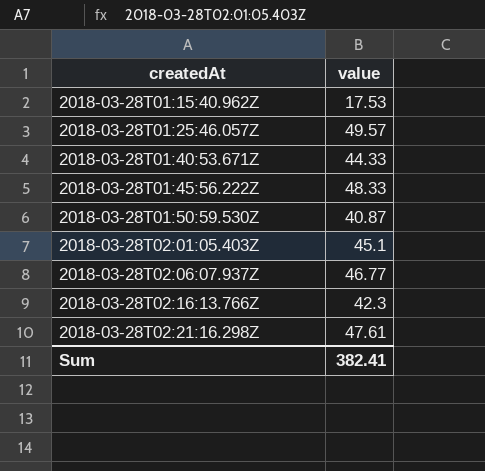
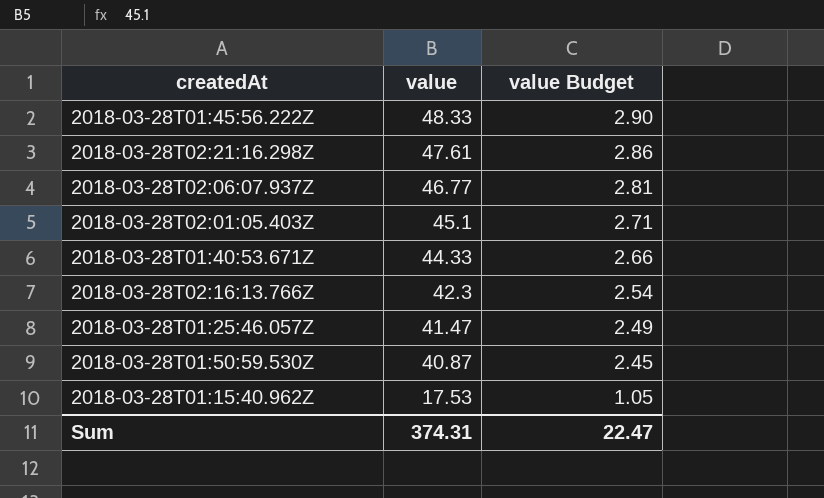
row order: createdAt ascending -> value descending
column value Budget | formula: none -> [value] * 0.06
2018-03-28T01:25:46.057Z | value: 49.57 -> 41.47
Sum | value: 382.41 -> 374.31

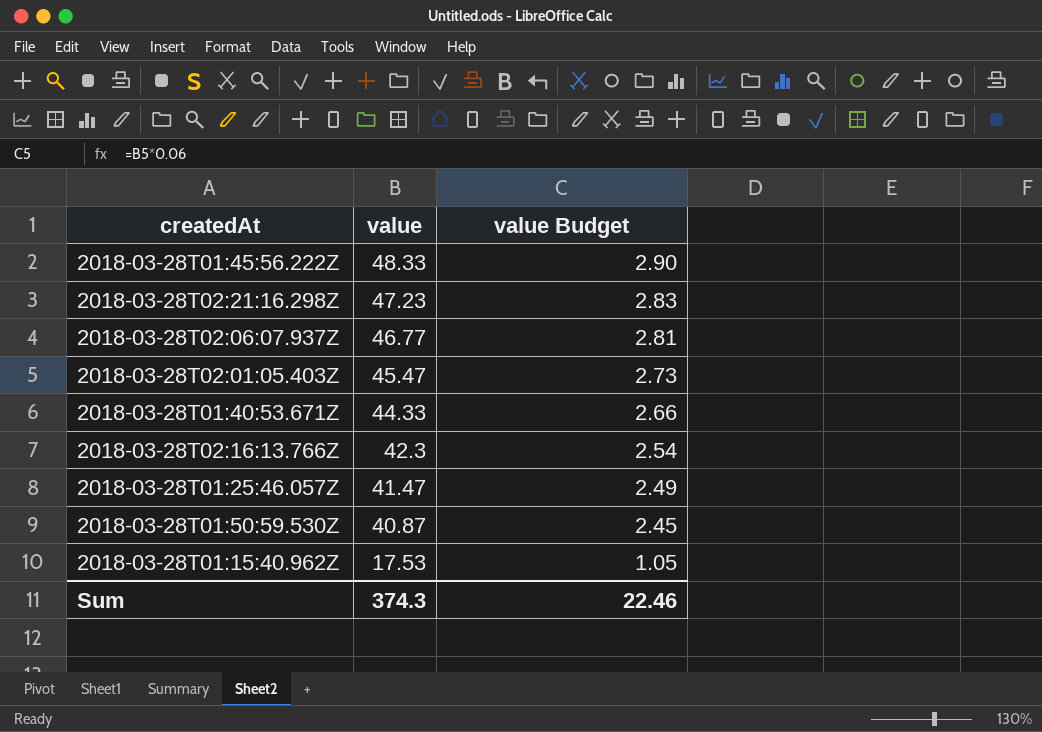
2018-03-28T02:21:16.298Z | value: 47.61 -> 47.23
2018-03-28T02:21:16.298Z | value Budget: 2.86 -> 2.83
2018-03-28T02:01:05.403Z | value: 45.1 -> 45.47
2018-03-28T02:01:05.403Z | value Budget: 2.71 -> 2.73
Sum | value: 374.31 -> 374.3
Sum | value Budget: 22.47 -> 22.46

